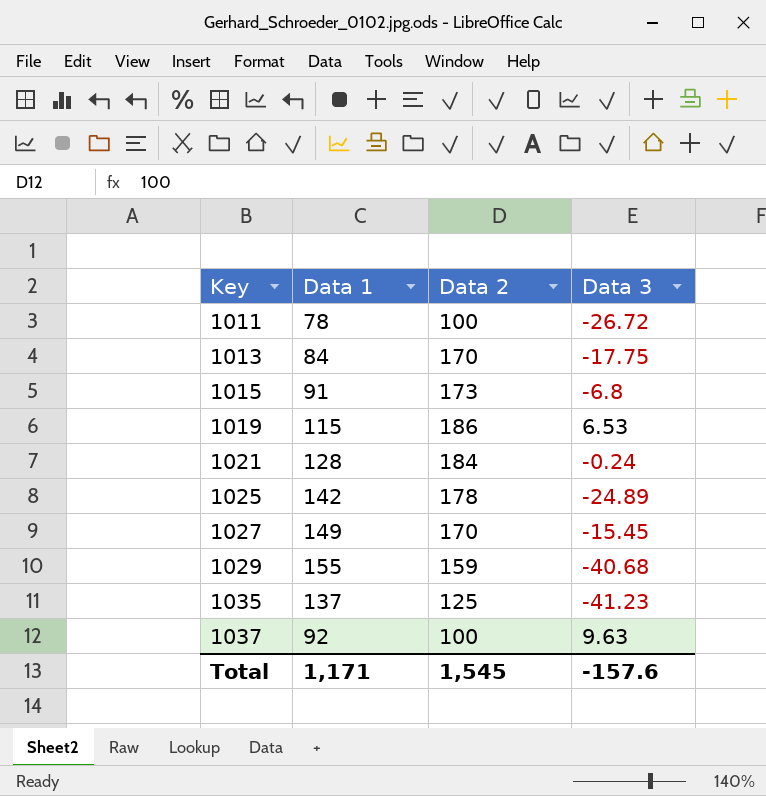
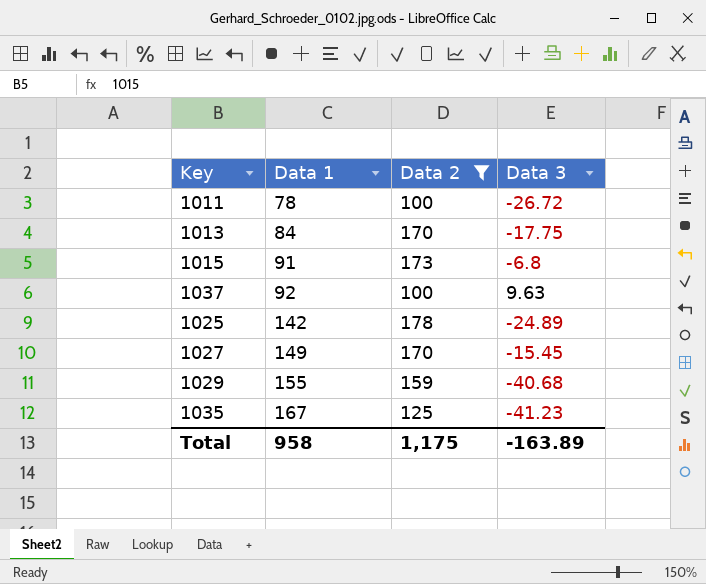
filter: none -> Data 2 <= 178
row order: Key ascending -> Data 1 ascending
1035 | Data 1: 137 -> 167
Total | Data 1: 1,171 -> 958
Total | Data 2: 1,545 -> 1,175
Total | Data 3: -157.6 -> -163.89

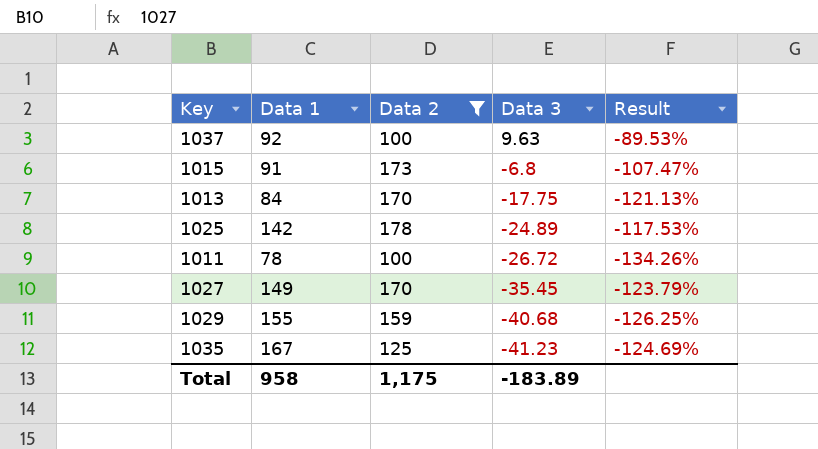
row order: Data 1 ascending -> Data 3 descending
column Result | formula: none -> ([Data 3] - [Data 1]) / [Data 1]
1027 | Data 3: -15.45 -> -35.45
Total | Data 3: -163.89 -> -183.89

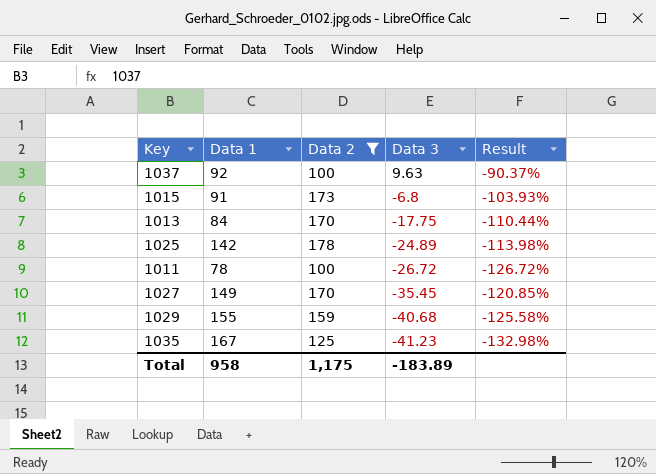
column Result | formula: ([Data 3] - [Data 1]) / [Data 1] -> ([Data 3] - [Data 2]) / [Data 2]

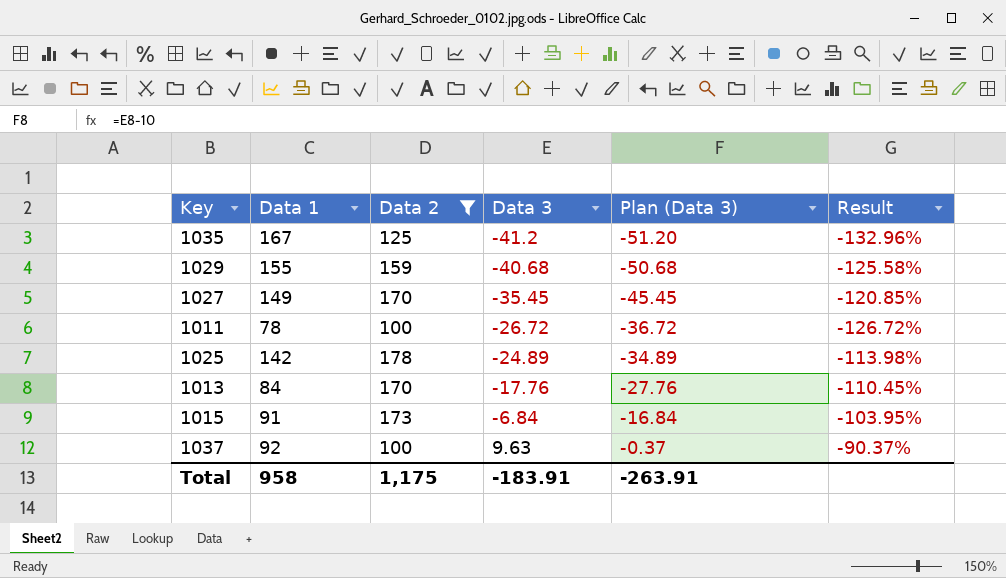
row order: Data 3 descending -> Data 3 ascending
column Plan (Data 3) | formula: none -> [Data 3] - 10
1035 | Data 3: -41.23 -> -41.2
1035 | Result: -132.98% -> -132.96%
1013 | Data 3: -17.75 -> -17.76
1013 | Result: -110.44% -> -110.45%
1015 | Data 3: -6.8 -> -6.84
1015 | Result: -103.93% -> -103.95%
Total | Data 3: -183.89 -> -183.91

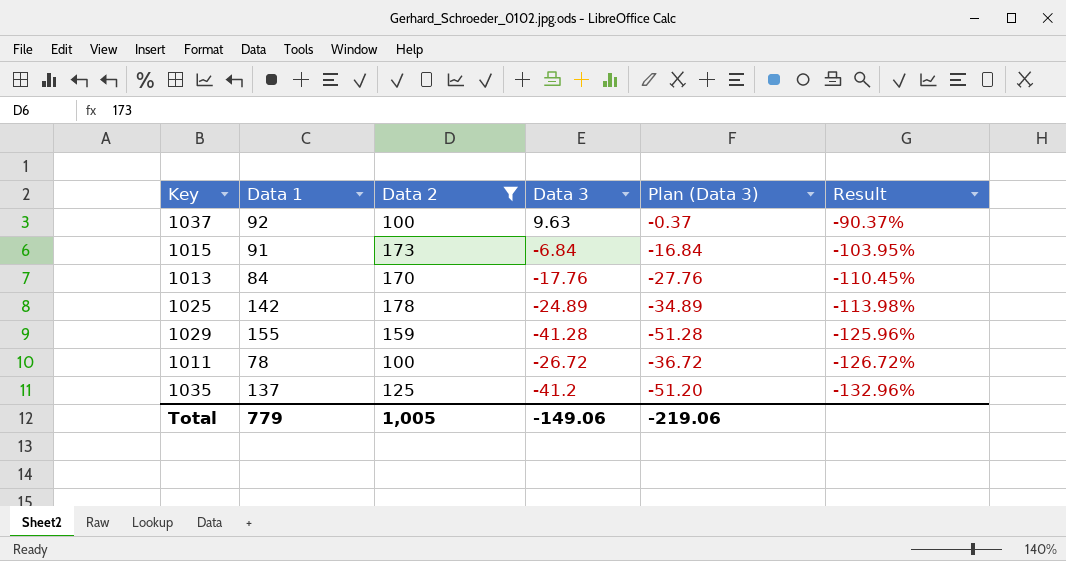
row order: Data 3 ascending -> Result descending
row 1027: 149 | 170 | -35.45 | -45.45 | -120.85% -> none
1029 | Data 3: -40.68 -> -41.28
1029 | Plan (Data 3): -50.68 -> -51.28
1029 | Result: -125.58% -> -125.96%
1035 | Data 1: 167 -> 137
Total | Data 1: 958 -> 779
Total | Data 2: 1,175 -> 1,005
Total | Data 3: -183.91 -> -149.06
Total | Plan (Data 3): -263.91 -> -219.06

